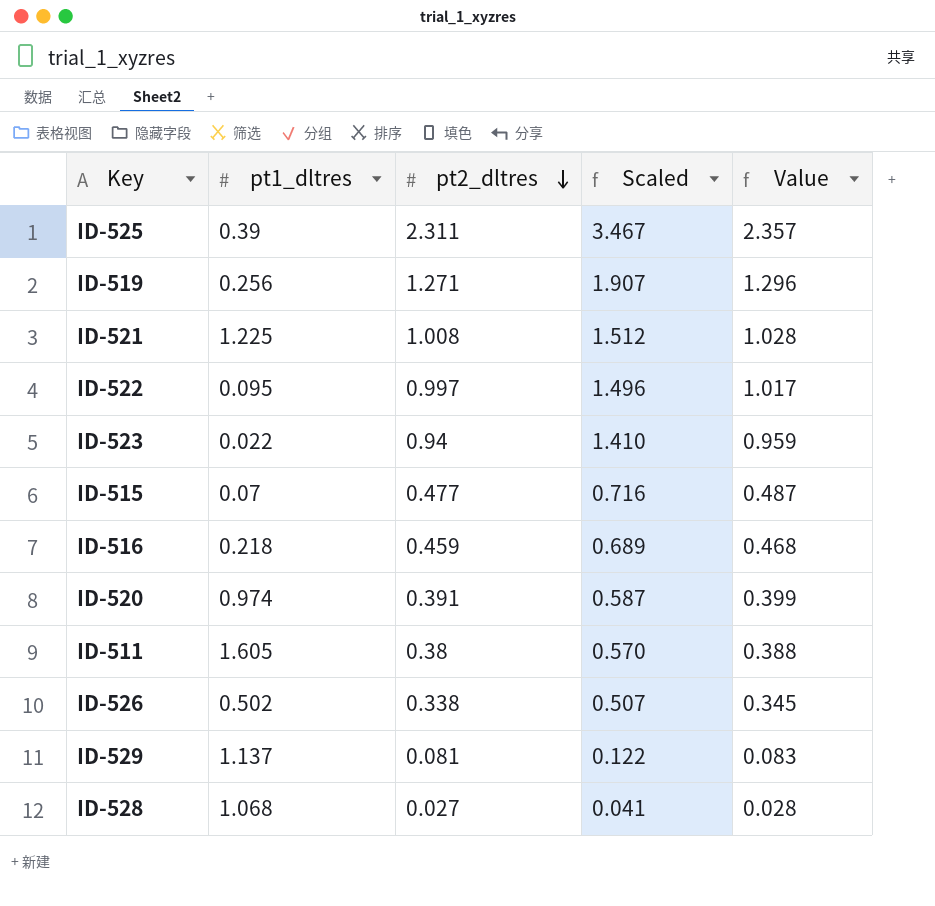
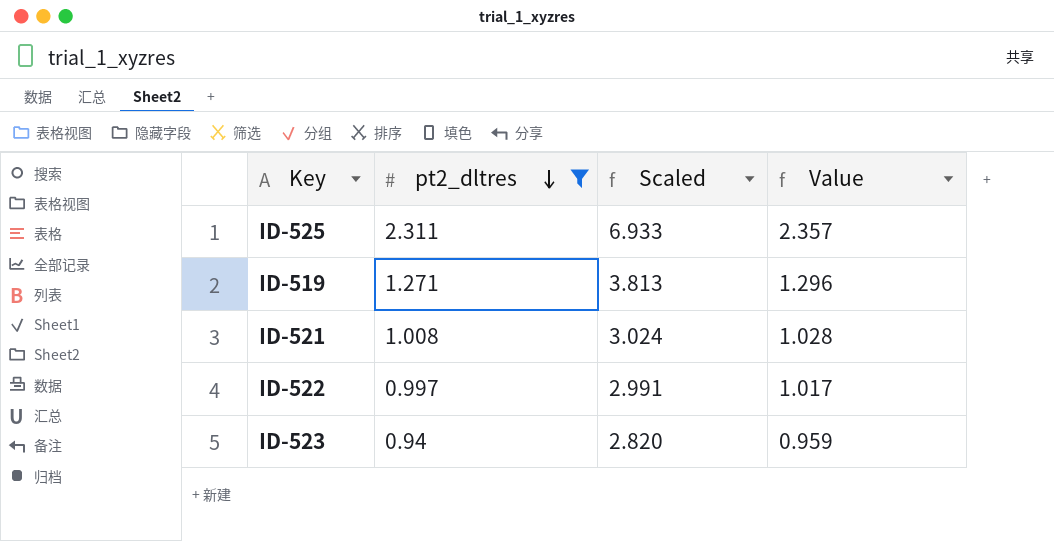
filter: none -> pt2_dltres >= 0.94
column pt1_dltres | position: 2 -> none
column Scaled | formula: [pt2_dltres] * 1.5 -> [pt2_dltres] * 3

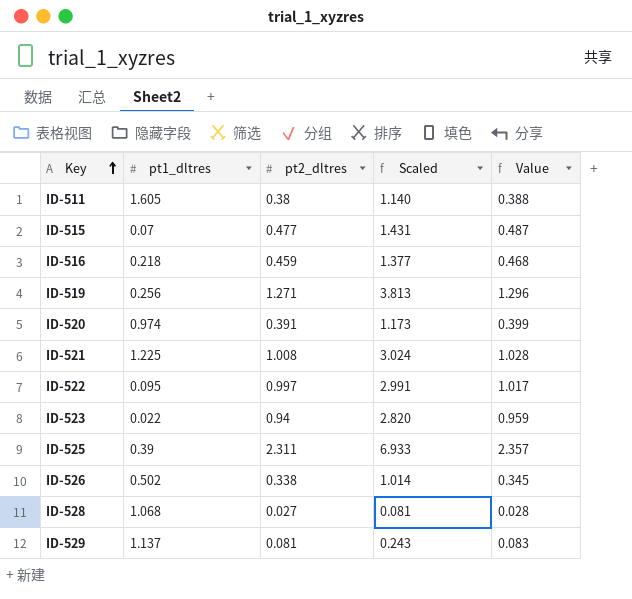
filter: pt2_dltres >= 0.94 -> none
row order: pt2_dltres descending -> Key ascending
column pt1_dltres | position: none -> 2

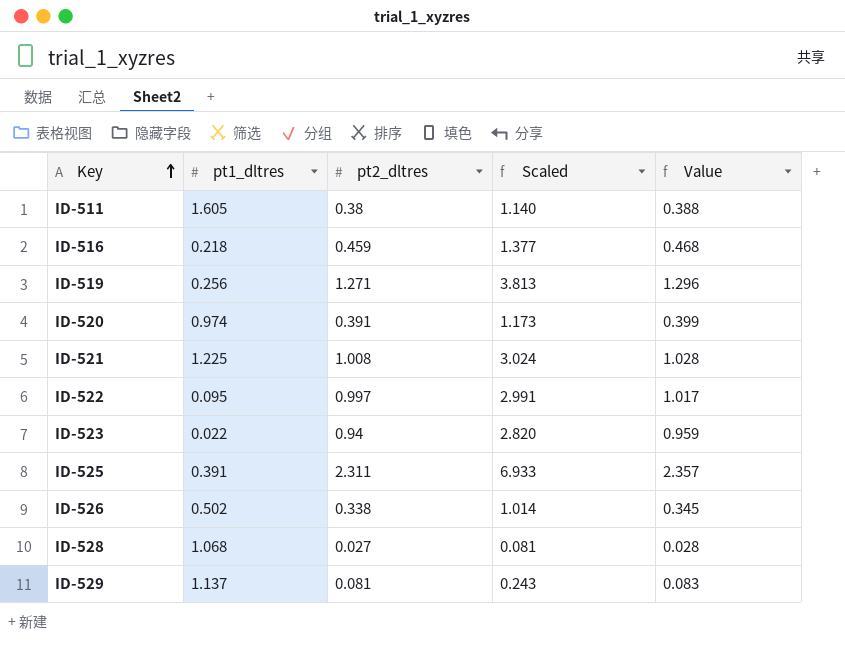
row ID-515: 0.07 | 0.477 | 1.431 | 0.487 -> none
ID-525 | pt1_dltres: 0.39 -> 0.391

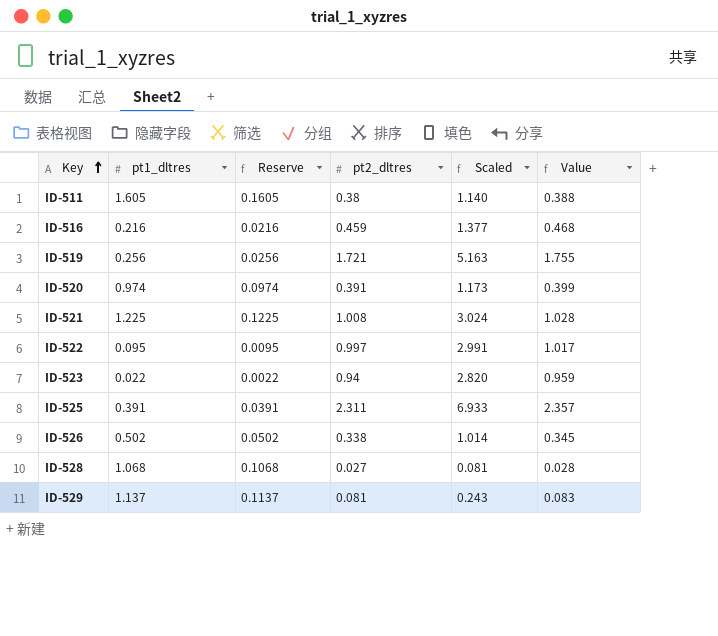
column Reserve | formula: none -> [pt1_dltres] * 0.1
ID-516 | pt1_dltres: 0.218 -> 0.216
ID-519 | pt2_dltres: 1.271 -> 1.721
ID-519 | Scaled: 3.813 -> 5.163
ID-519 | Value: 1.296 -> 1.755

